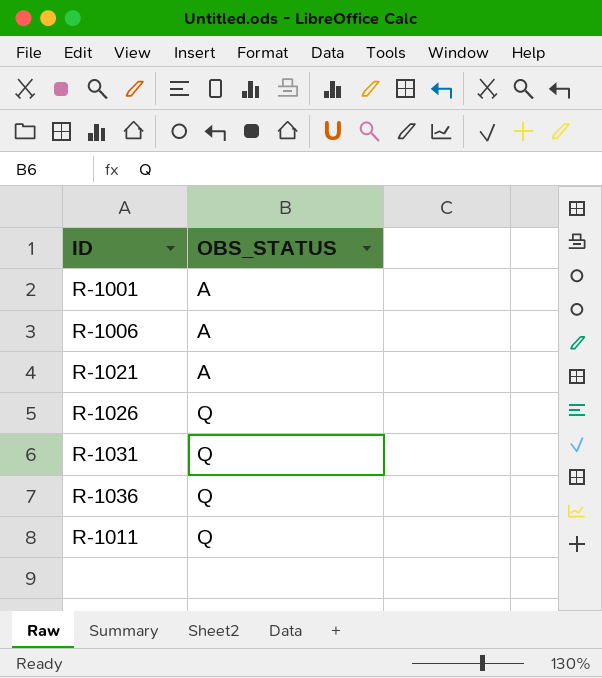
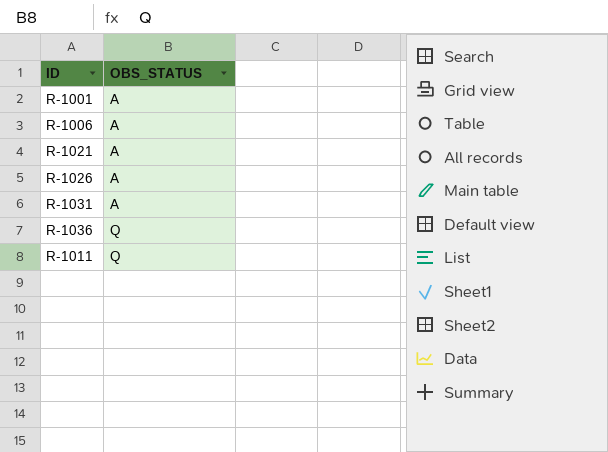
R-1026 | OBS_STATUS: Q -> A
R-1031 | OBS_STATUS: Q -> A

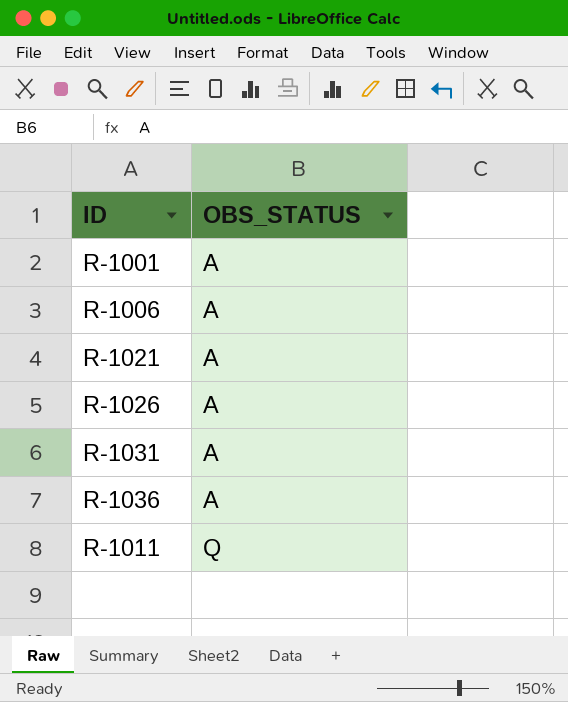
R-1036 | OBS_STATUS: Q -> A

